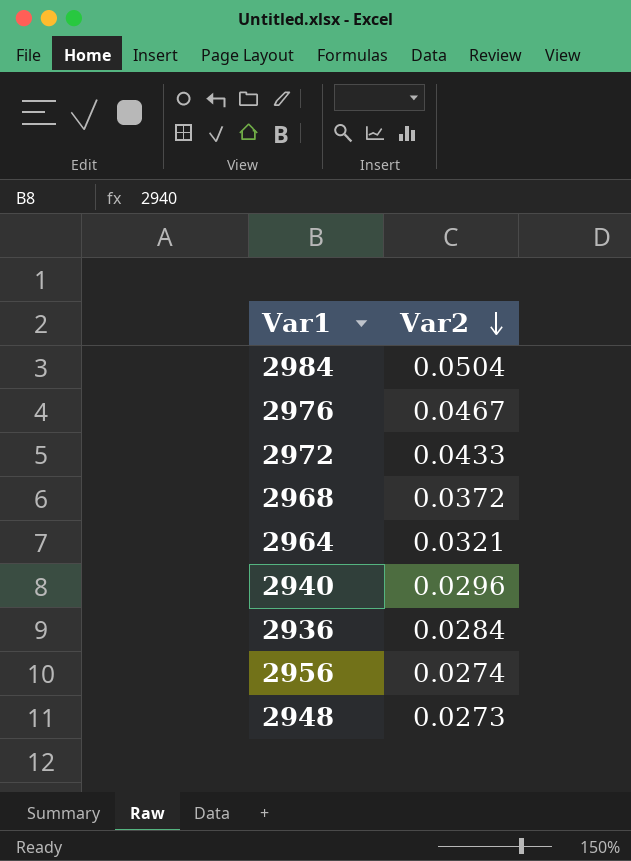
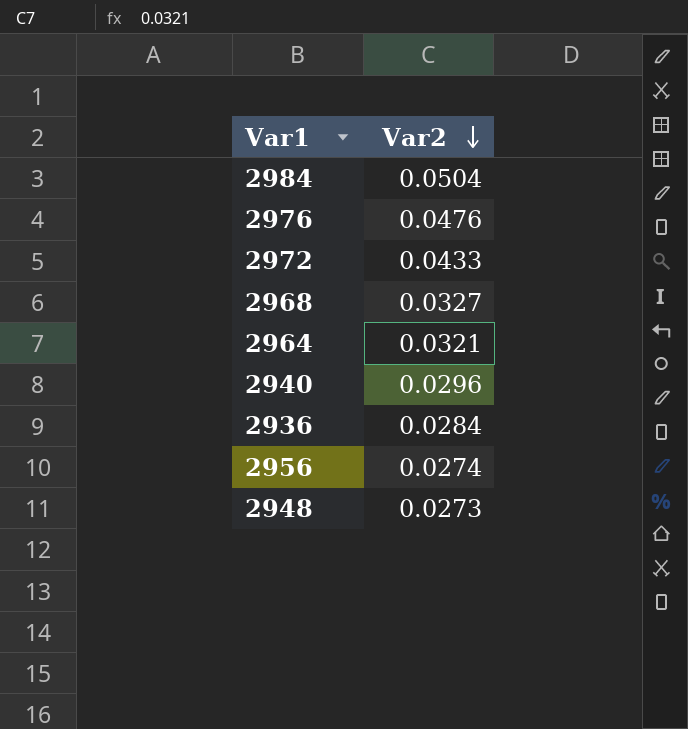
2976 | Var2: 0.0467 -> 0.0476
2968 | Var2: 0.0372 -> 0.0327

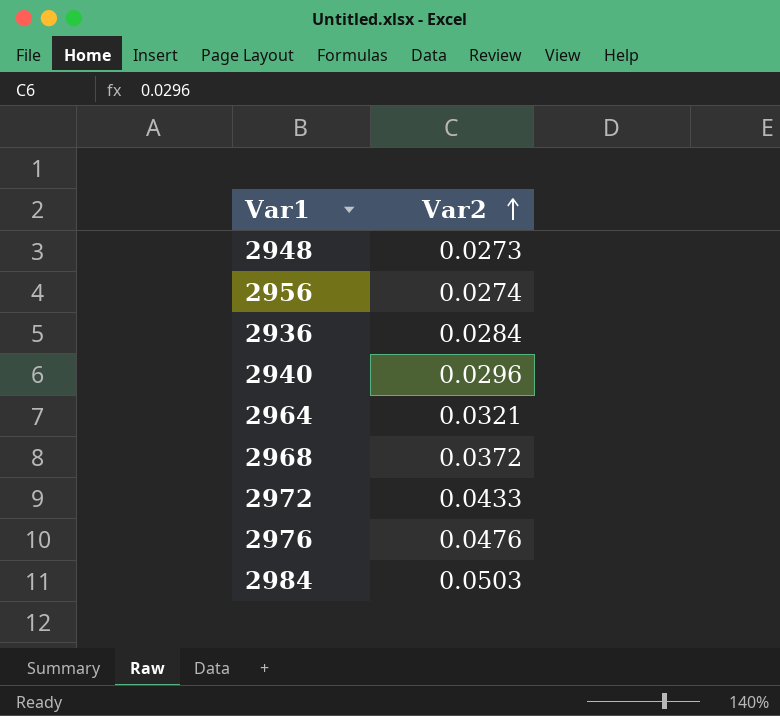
row order: Var2 descending -> Var2 ascending
2968 | Var2: 0.0327 -> 0.0372
2984 | Var2: 0.0504 -> 0.0503

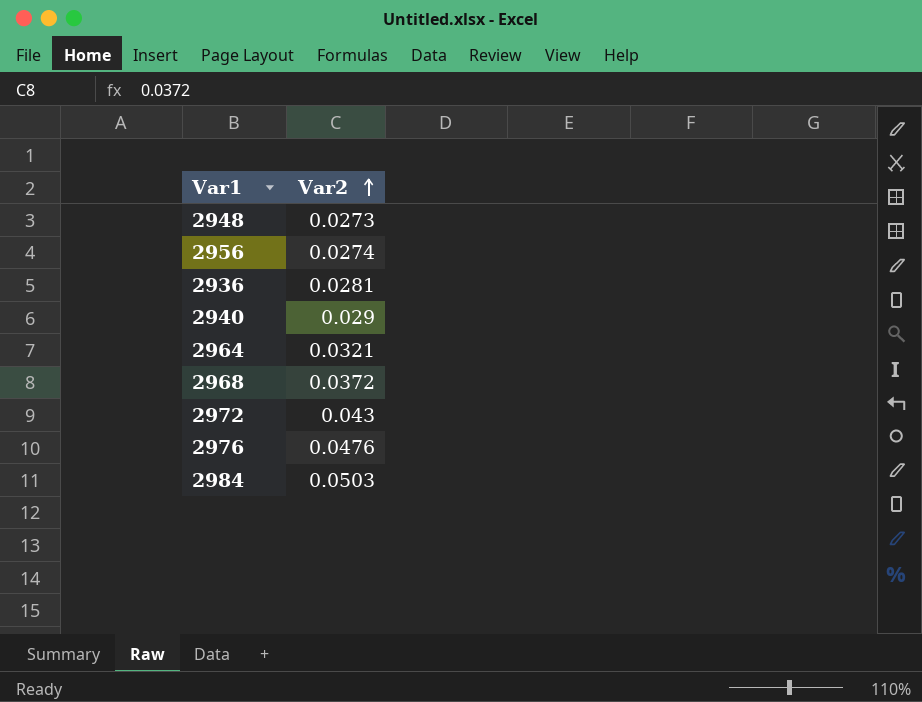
2936 | Var2: 0.0284 -> 0.0281
2940 | Var2: 0.0296 -> 0.029
2972 | Var2: 0.0433 -> 0.043

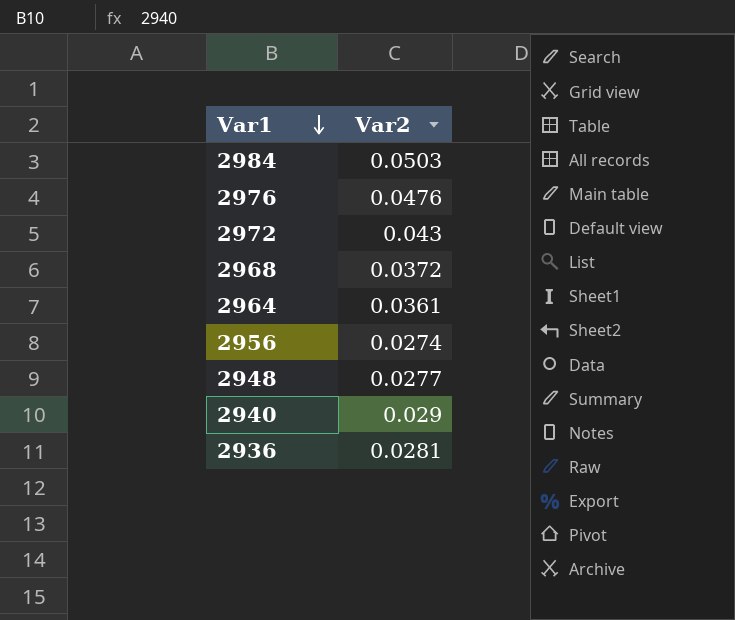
row order: Var2 ascending -> Var1 descending
2964 | Var2: 0.0321 -> 0.0361
2948 | Var2: 0.0273 -> 0.0277

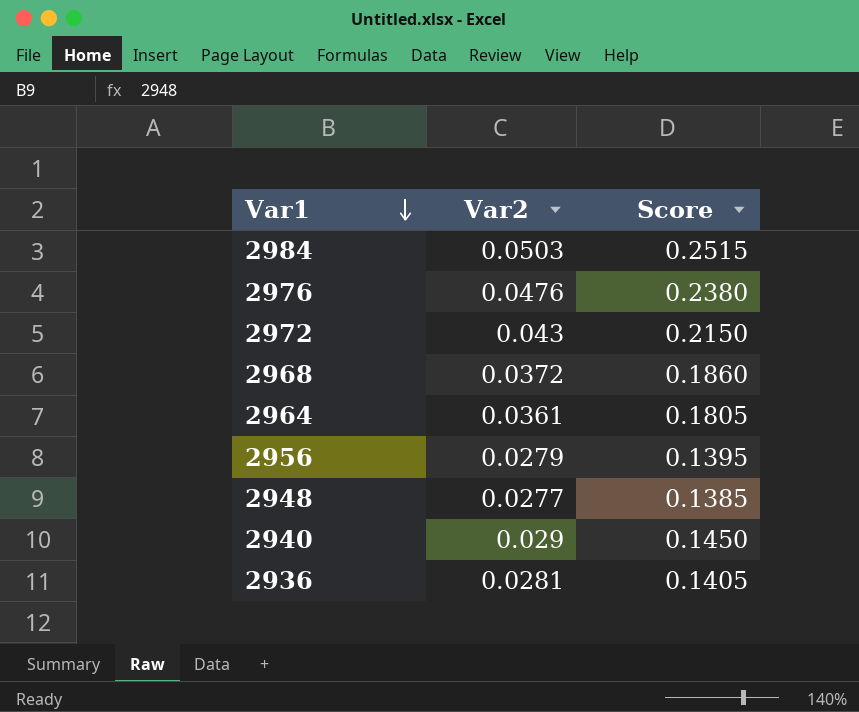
column Score | formula: none -> [Var2] * 5
2956 | Var2: 0.0274 -> 0.0279

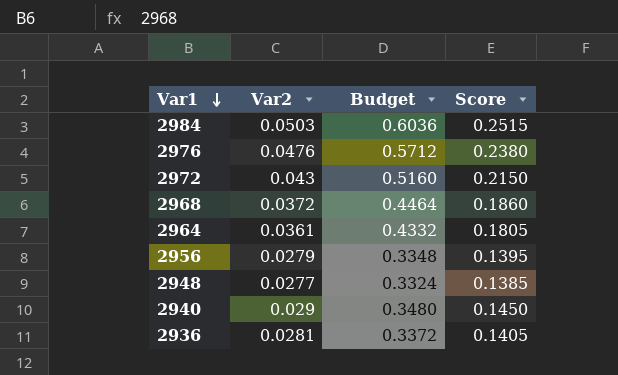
column Budget | formula: none -> [Var2] * 12

